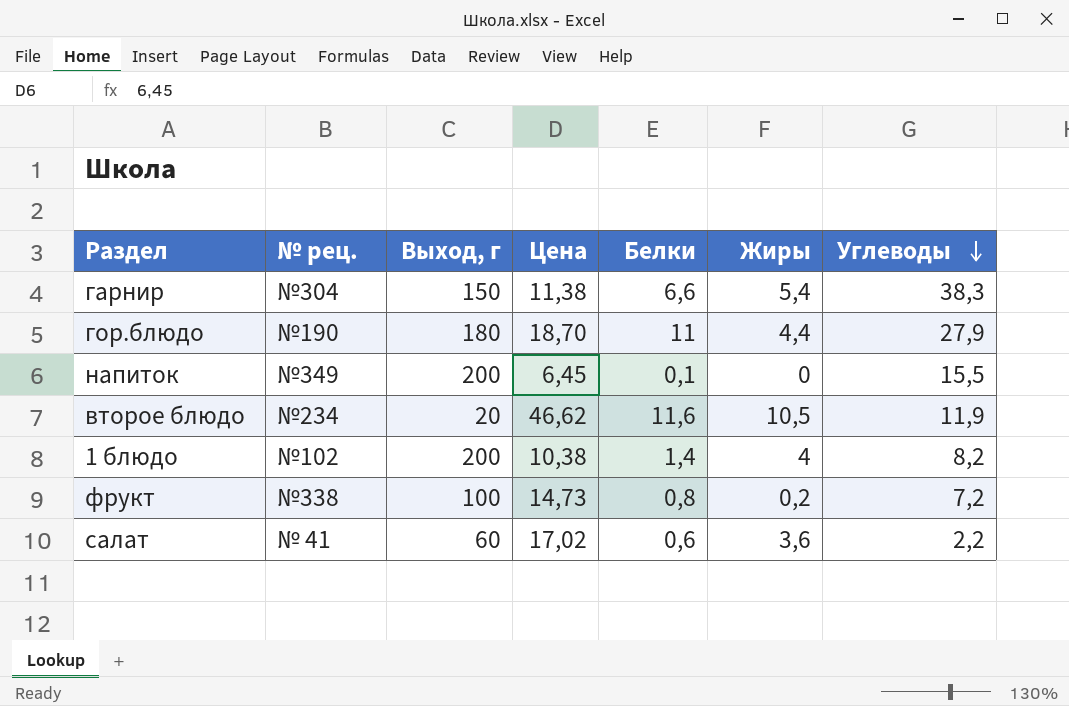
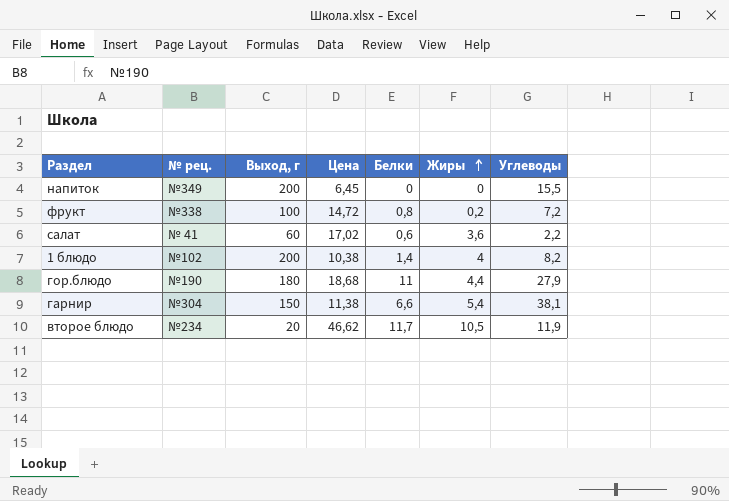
row order: Углеводы descending -> Жиры ascending
напиток | Белки: 0,1 -> 0
фрукт | Цена: 14,73 -> 14,72
гор.блюдо | Цена: 18,70 -> 18,68
гарнир | Углеводы: 38,3 -> 38,1
второе блюдо | Белки: 11,6 -> 11,7

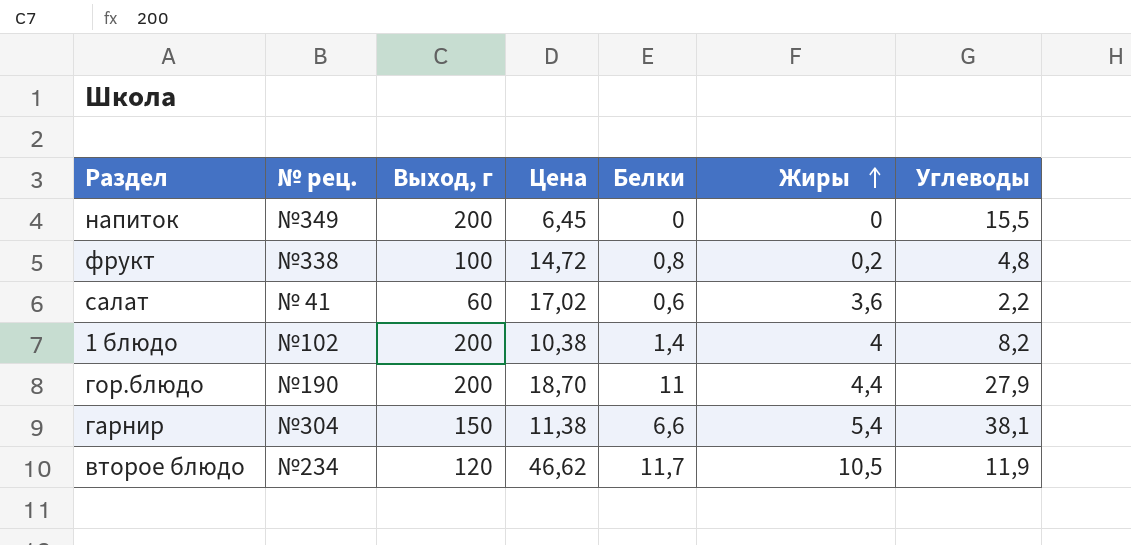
фрукт | Углеводы: 7,2 -> 4,8
гор.блюдо | Выход, г: 180 -> 200
гор.блюдо | Цена: 18,68 -> 18,70
второе блюдо | Выход, г: 20 -> 120

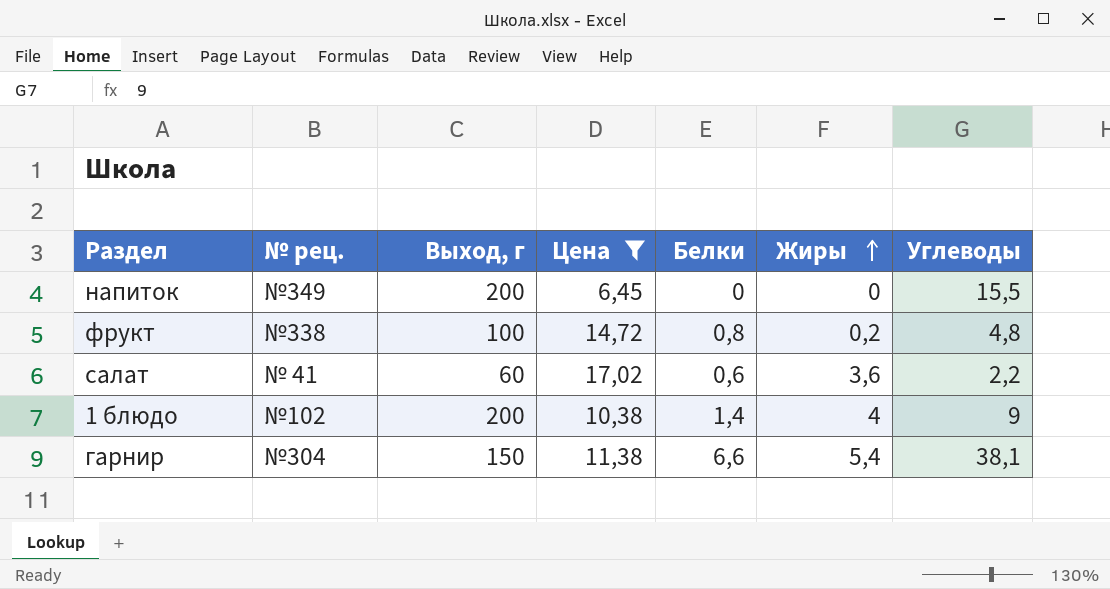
filter: none -> Цена <= 17,02
1 блюдо | Углеводы: 8,2 -> 9

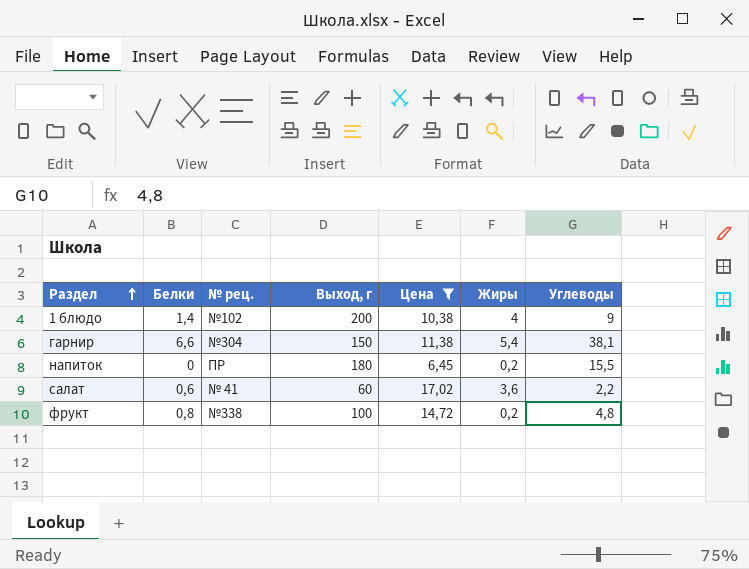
row order: Жиры ascending -> Раздел ascending
column Белки | position: 5 -> 2
напиток | № рец.: №349 -> ПР
напиток | Выход, г: 200 -> 180
напиток | Жиры: 0 -> 0,2

